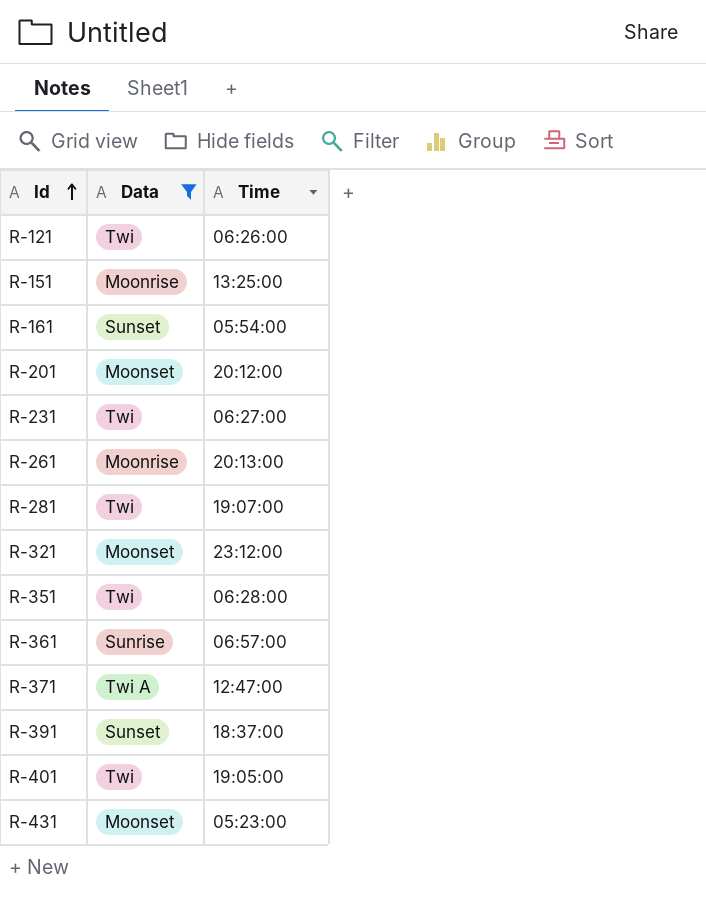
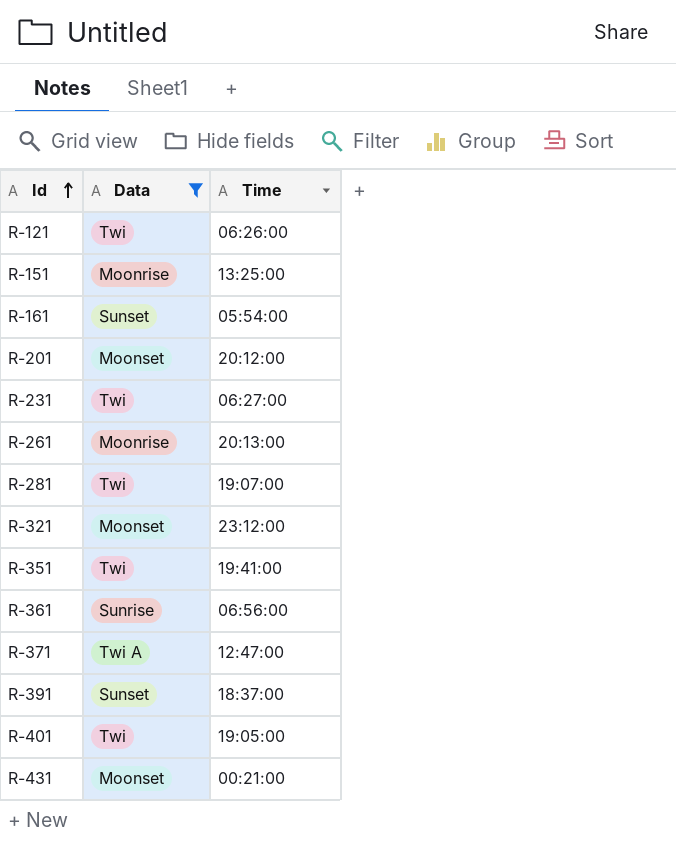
R-351 | Time: 06:28:00 -> 19:41:00
R-361 | Time: 06:57:00 -> 06:56:00
R-431 | Time: 05:23:00 -> 00:21:00

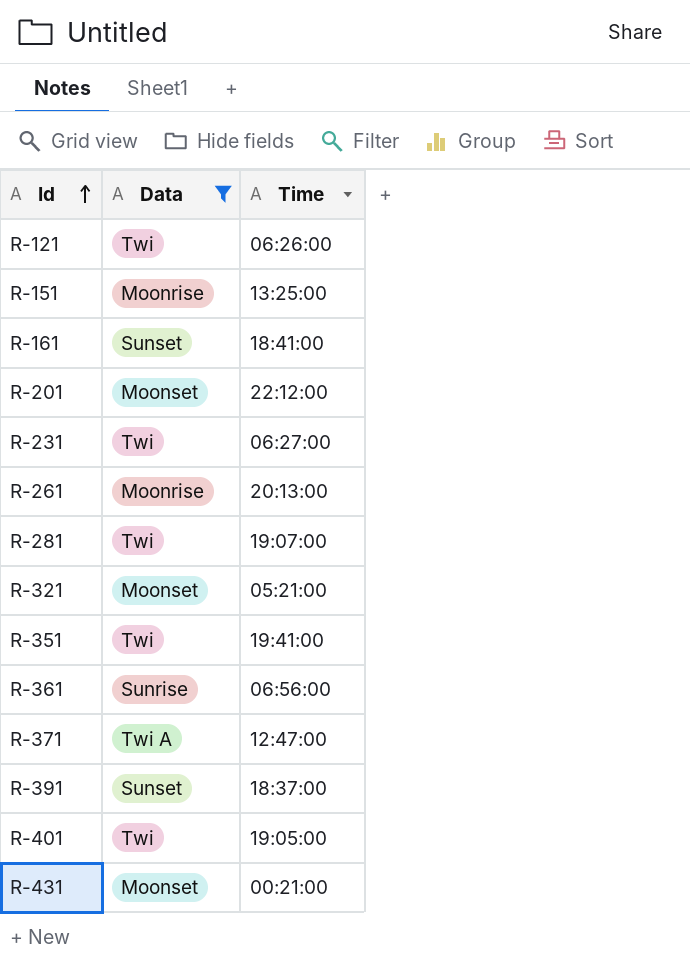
R-161 | Time: 05:54:00 -> 18:41:00
R-201 | Time: 20:12:00 -> 22:12:00
R-321 | Time: 23:12:00 -> 05:21:00

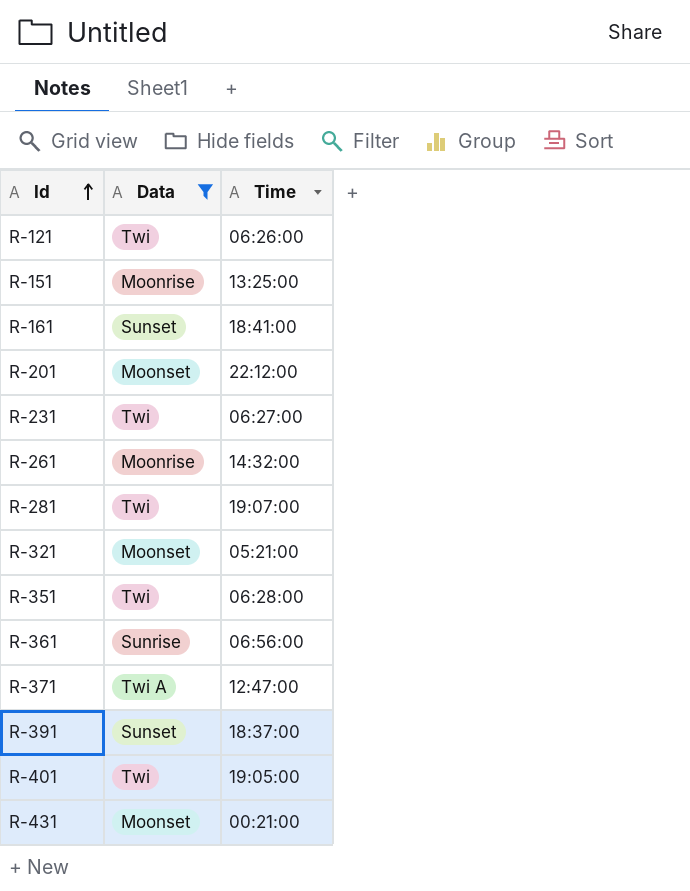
R-261 | Time: 20:13:00 -> 14:32:00
R-351 | Time: 19:41:00 -> 06:28:00

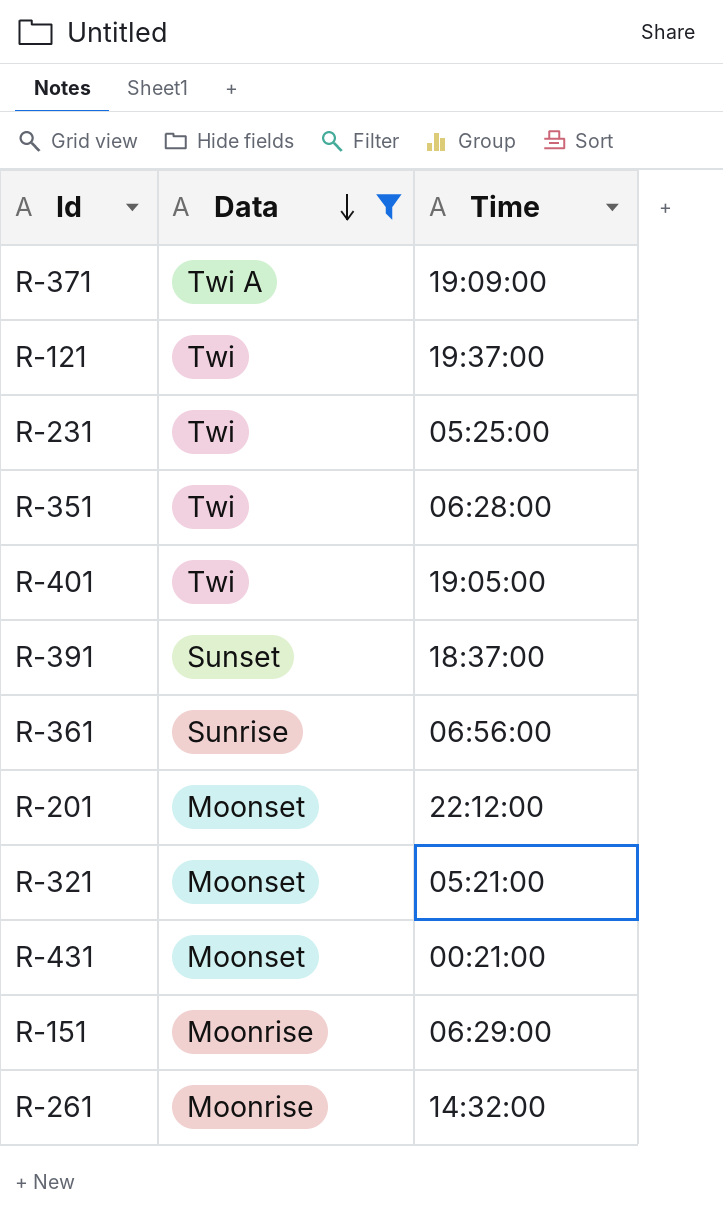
row order: Id ascending -> Data descending
row R-161: Sunset | 18:41:00 -> none
row R-281: Twi | 19:07:00 -> none
R-371 | Time: 12:47:00 -> 19:09:00
R-121 | Time: 06:26:00 -> 19:37:00
R-231 | Time: 06:27:00 -> 05:25:00
R-151 | Time: 13:25:00 -> 06:29:00

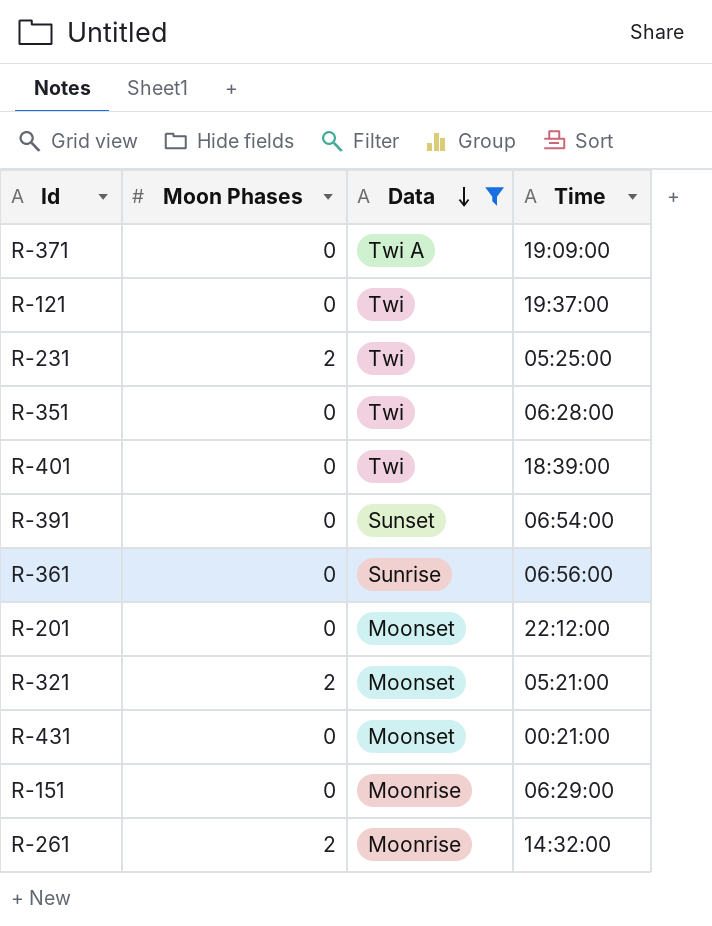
column Moon Phases | position: none -> 2
R-401 | Time: 19:05:00 -> 18:39:00
R-391 | Time: 18:37:00 -> 06:54:00

